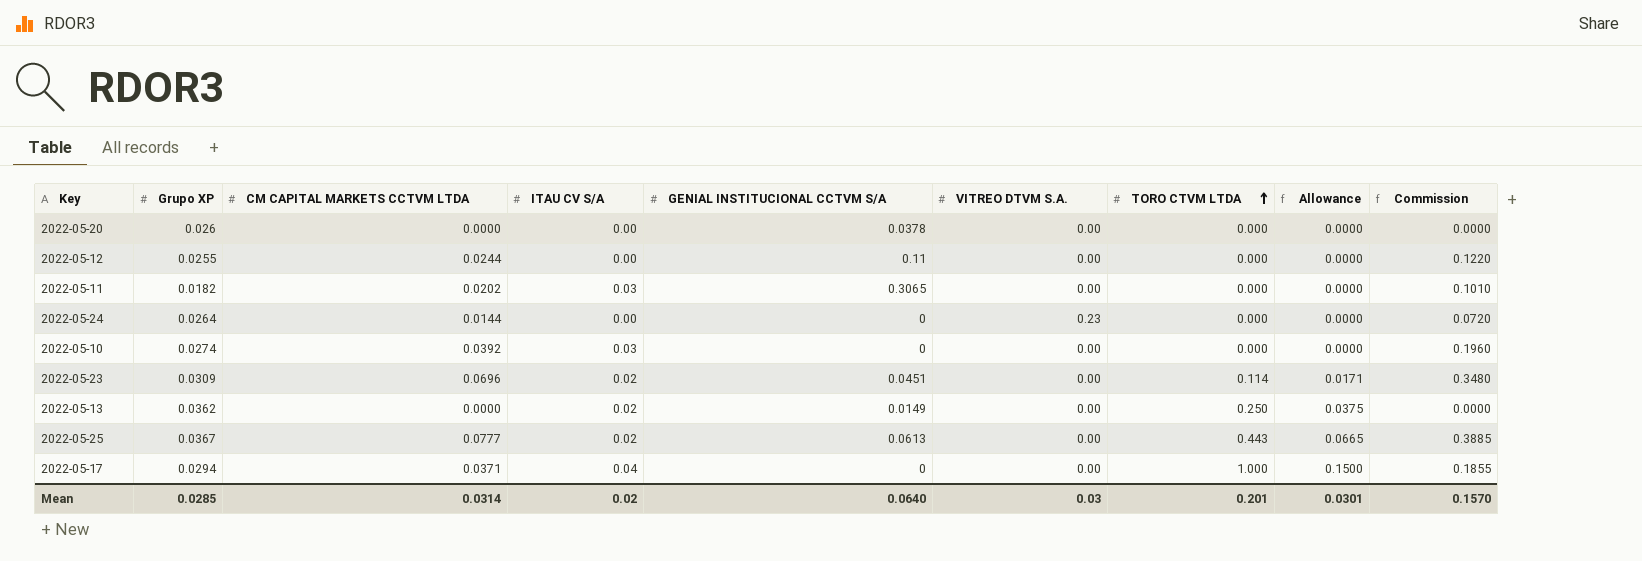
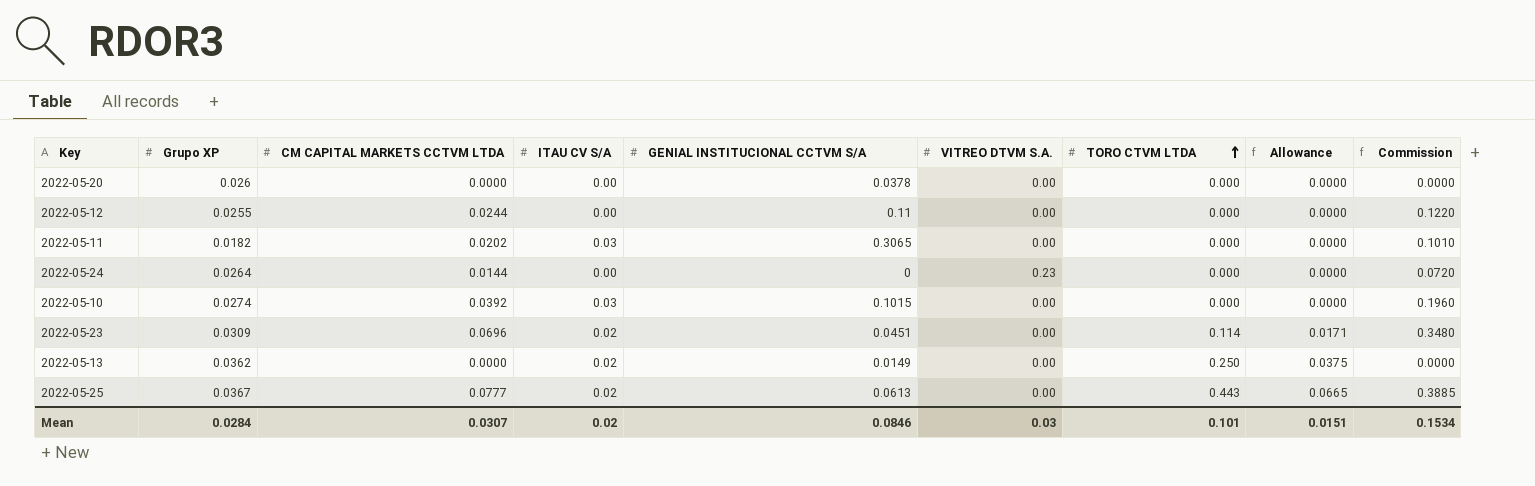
row 2022-05-17: 0.0294 | 0.0371 | 0.04 | 0 | 0.00 | 1.000 | 0.1500 | 0.1855 -> none
2022-05-10 | GENIAL INSTITUCIONAL CCTVM S/A: 0 -> 0.1015
Mean | Grupo XP: 0.0285 -> 0.0284
Mean | CM CAPITAL MARKETS CCTVM LTDA: 0.0314 -> 0.0307
Mean | GENIAL INSTITUCIONAL CCTVM S/A: 0.0640 -> 0.0846
Mean | TORO CTVM LTDA: 0.201 -> 0.101
Mean | Allowance: 0.0301 -> 0.0151
Mean | Commission: 0.1570 -> 0.1534

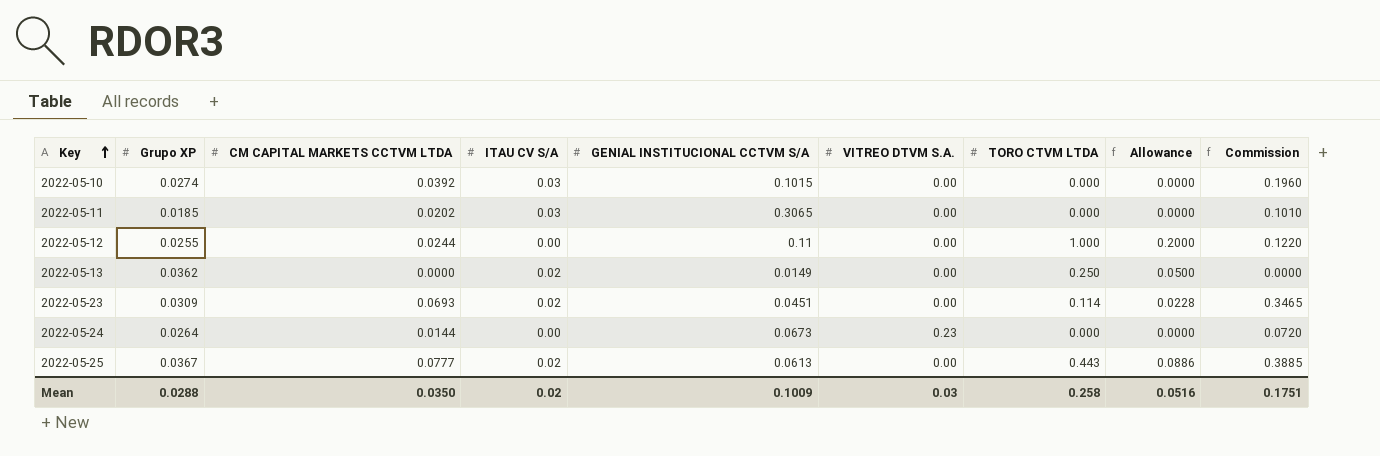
row order: TORO CTVM LTDA ascending -> Key ascending
column Allowance | formula: [TORO CTVM LTDA] * 0.15 -> [TORO CTVM LTDA] * 0.2
row 2022-05-20: 0.026 | 0.0000 | 0.00 | 0.0378 | 0.00 | 0.000 | 0.0000 | 0.0000 -> none
2022-05-11 | Grupo XP: 0.0182 -> 0.0185
2022-05-12 | TORO CTVM LTDA: 0.000 -> 1.000
2022-05-23 | CM CAPITAL MARKETS CCTVM LTDA: 0.0696 -> 0.0693
2022-05-23 | Commission: 0.3480 -> 0.3465
2022-05-24 | GENIAL INSTITUCIONAL CCTVM S/A: 0 -> 0.0673
Mean | Grupo XP: 0.0284 -> 0.0288
Mean | CM CAPITAL MARKETS CCTVM LTDA: 0.0307 -> 0.0350
Mean | GENIAL INSTITUCIONAL CCTVM S/A: 0.0846 -> 0.1009
Mean | TORO CTVM LTDA: 0.101 -> 0.258
Mean | Allowance: 0.0151 -> 0.0516
Mean | Commission: 0.1534 -> 0.1751

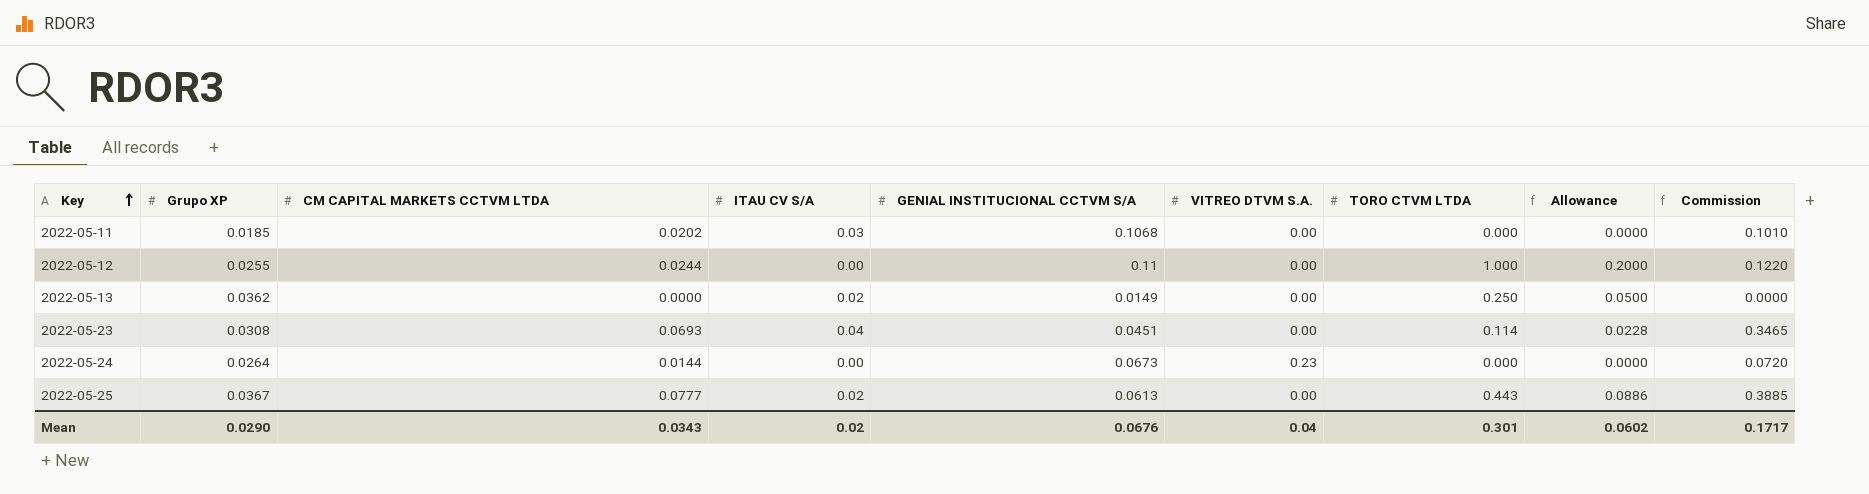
row 2022-05-10: 0.0274 | 0.0392 | 0.03 | 0.1015 | 0.00 | 0.000 | 0.0000 | 0.1960 -> none
2022-05-11 | GENIAL INSTITUCIONAL CCTVM S/A: 0.3065 -> 0.1068
2022-05-23 | Grupo XP: 0.0309 -> 0.0308
2022-05-23 | ITAU CV S/A: 0.02 -> 0.04
Mean | Grupo XP: 0.0288 -> 0.0290
Mean | CM CAPITAL MARKETS CCTVM LTDA: 0.0350 -> 0.0343
Mean | GENIAL INSTITUCIONAL CCTVM S/A: 0.1009 -> 0.0676
Mean | VITREO DTVM S.A.: 0.03 -> 0.04
Mean | TORO CTVM LTDA: 0.258 -> 0.301
Mean | Allowance: 0.0516 -> 0.0602
Mean | Commission: 0.1751 -> 0.1717

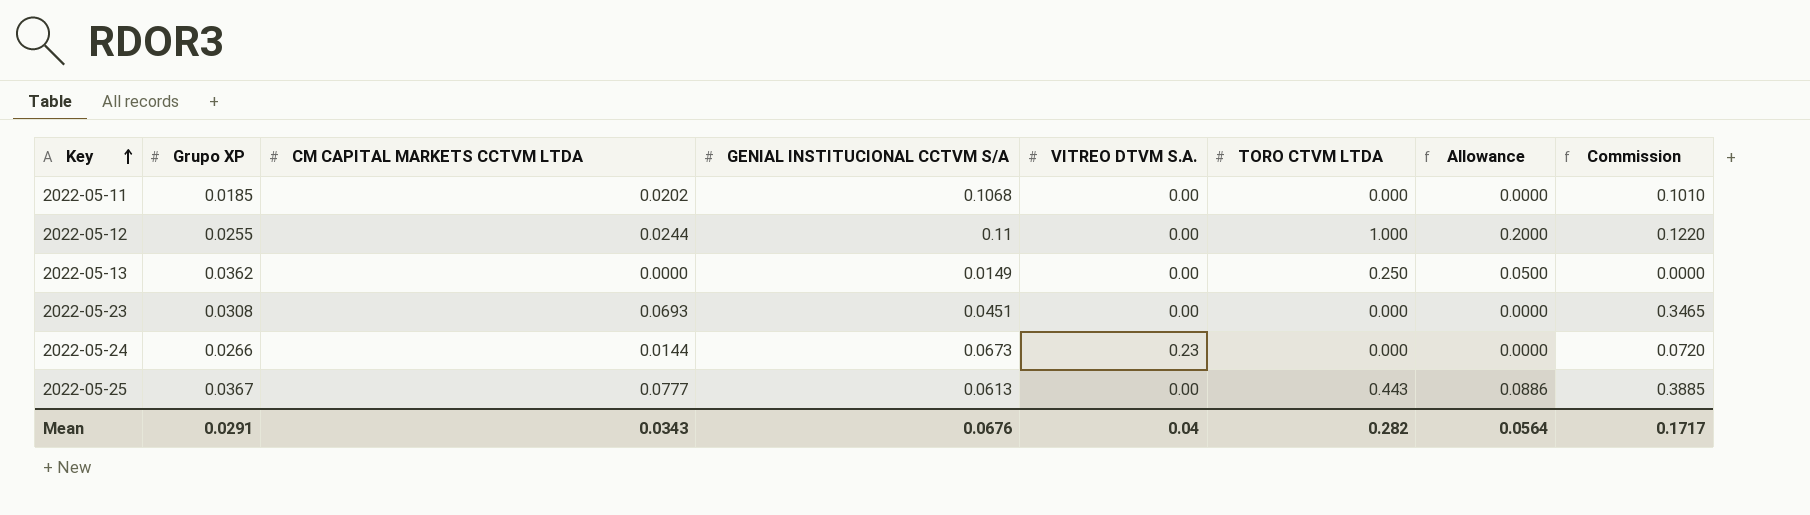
column ITAU CV S/A | position: 4 -> none
2022-05-23 | TORO CTVM LTDA: 0.114 -> 0.000
2022-05-23 | Allowance: 0.0228 -> 0.0000
2022-05-24 | Grupo XP: 0.0264 -> 0.0266
Mean | Grupo XP: 0.0290 -> 0.0291
Mean | TORO CTVM LTDA: 0.301 -> 0.282
Mean | Allowance: 0.0602 -> 0.0564

